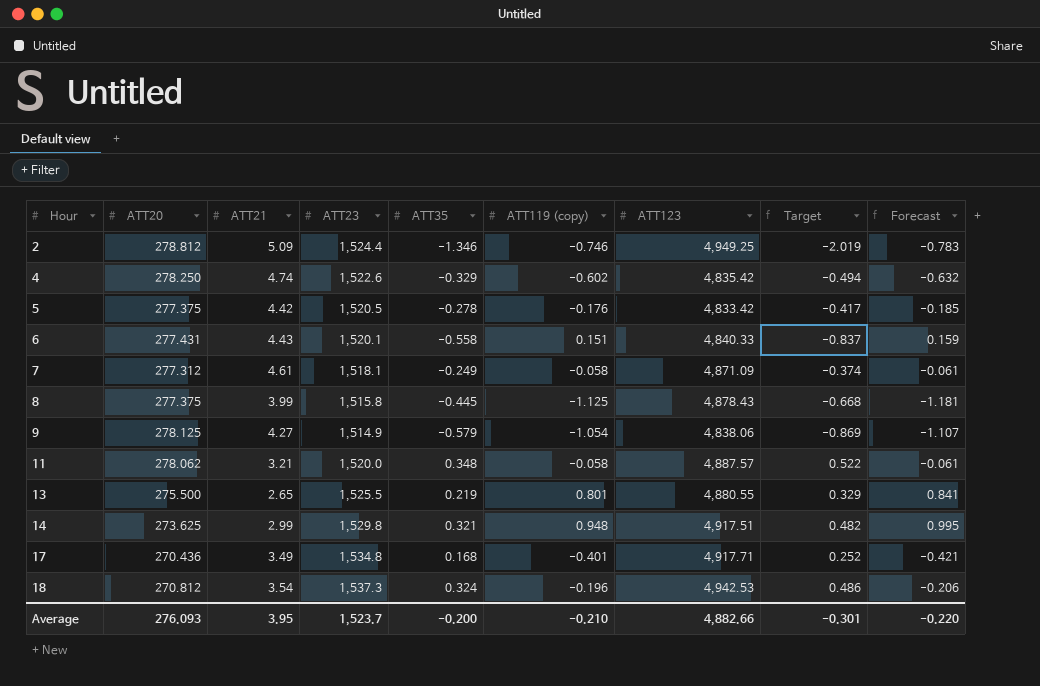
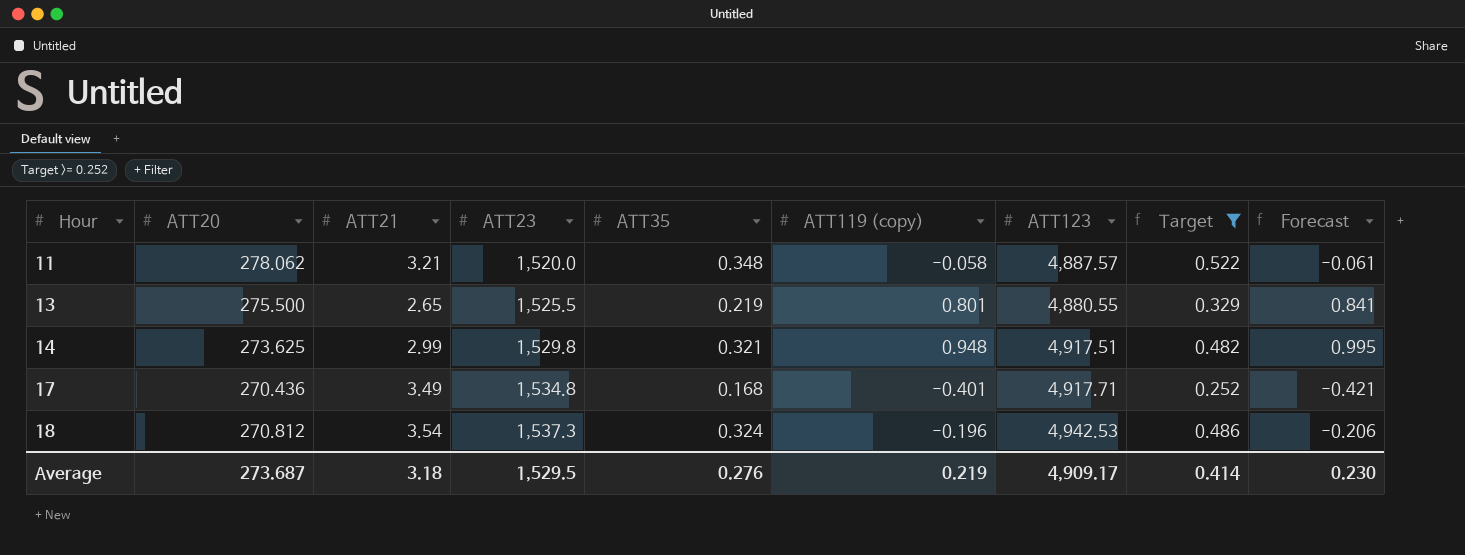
filter: none -> Target >= 0.252
Average | ATT20: 276.093 -> 273.687
Average | ATT21: 3.95 -> 3.18
Average | ATT23: 1,523.7 -> 1,529.5
Average | ATT35: -0.200 -> 0.276
Average | ATT119 (copy): -0.210 -> 0.219
Average | ATT123: 4,882.66 -> 4,909.17
Average | Target: -0.301 -> 0.414
Average | Forecast: -0.220 -> 0.230

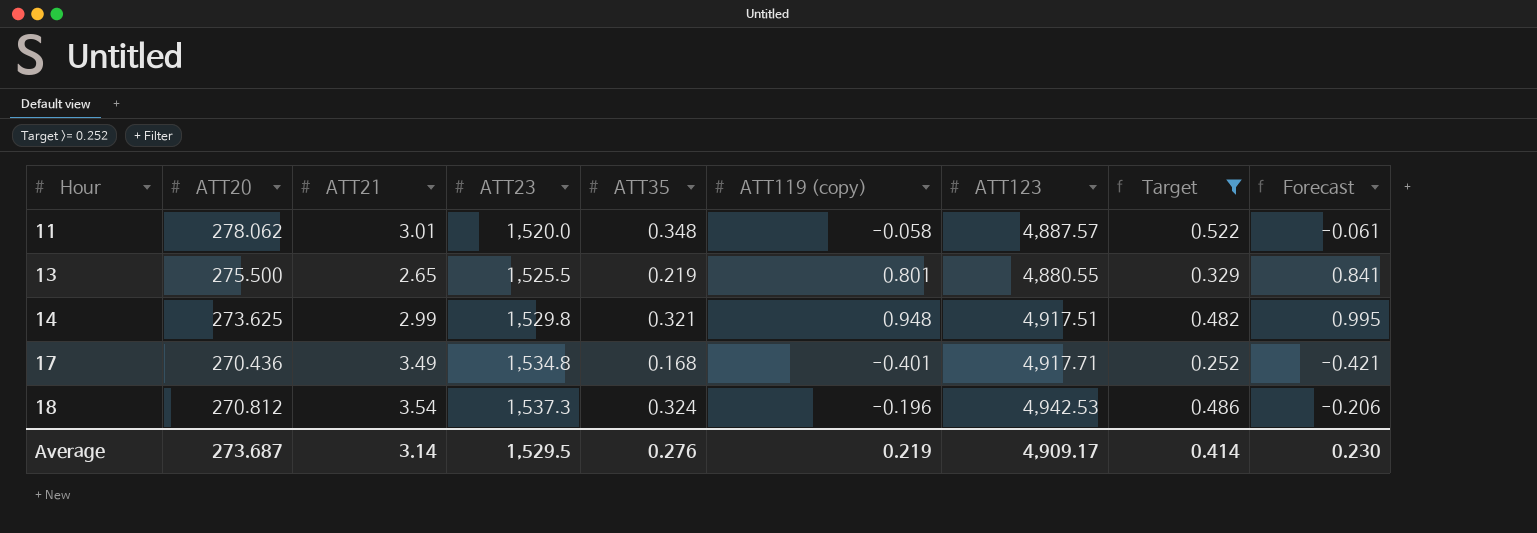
11 | ATT21: 3.21 -> 3.01
Average | ATT21: 3.18 -> 3.14

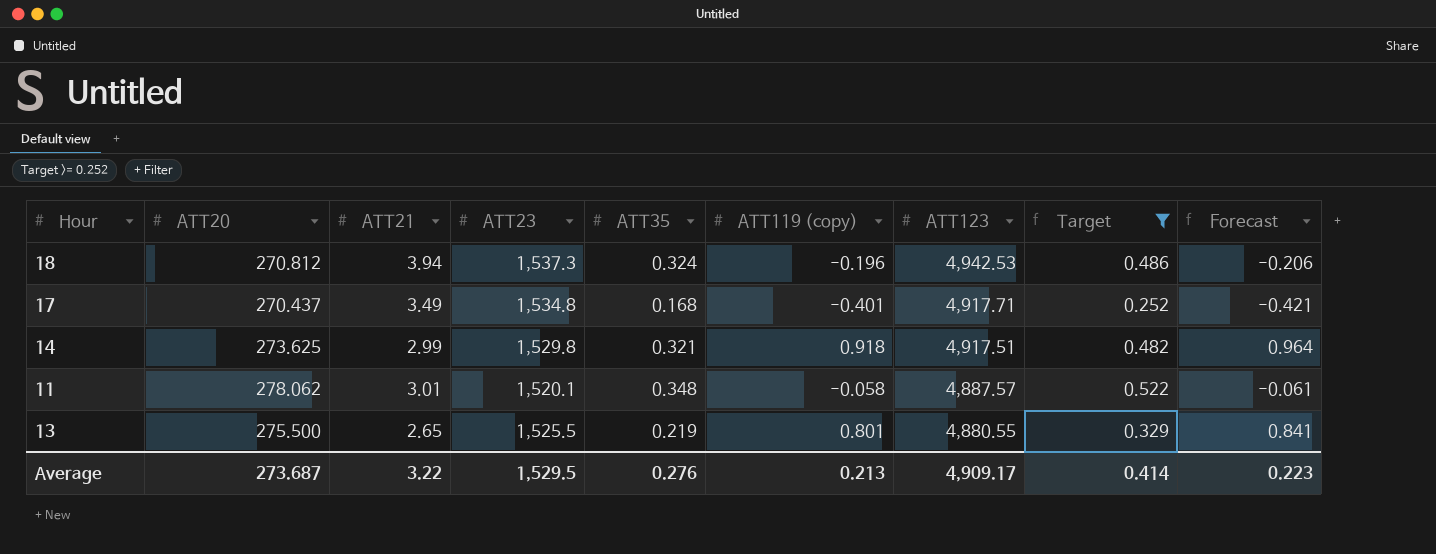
row order: Hour ascending -> ATT123 descending
18 | ATT21: 3.54 -> 3.94
17 | ATT20: 270.436 -> 270.437
14 | ATT119 (copy): 0.948 -> 0.918
14 | Forecast: 0.995 -> 0.964
11 | ATT23: 1,520.0 -> 1,520.1
Average | ATT21: 3.14 -> 3.22
Average | ATT119 (copy): 0.219 -> 0.213
Average | Forecast: 0.230 -> 0.223

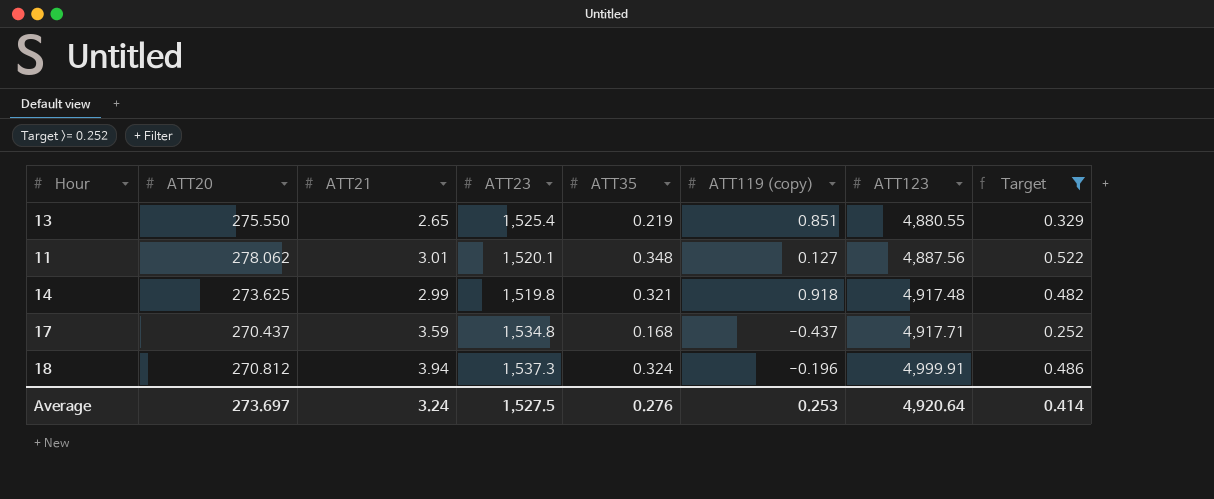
row order: ATT123 descending -> ATT123 ascending
column Forecast | formula: [ATT119 (copy)] * 1.05 -> none
13 | ATT20: 275.500 -> 275.550
13 | ATT23: 1,525.5 -> 1,525.4
13 | ATT119 (copy): 0.801 -> 0.851
11 | ATT119 (copy): -0.058 -> 0.127
11 | ATT123: 4,887.57 -> 4,887.56
14 | ATT23: 1,529.8 -> 1,519.8
14 | ATT123: 4,917.51 -> 4,917.48
17 | ATT21: 3.49 -> 3.59
17 | ATT119 (copy): -0.401 -> -0.437
18 | ATT123: 4,942.53 -> 4,999.91
Average | ATT20: 273.687 -> 273.697
Average | ATT21: 3.22 -> 3.24
Average | ATT23: 1,529.5 -> 1,527.5
Average | ATT119 (copy): 0.213 -> 0.253
Average | ATT123: 4,909.17 -> 4,920.64

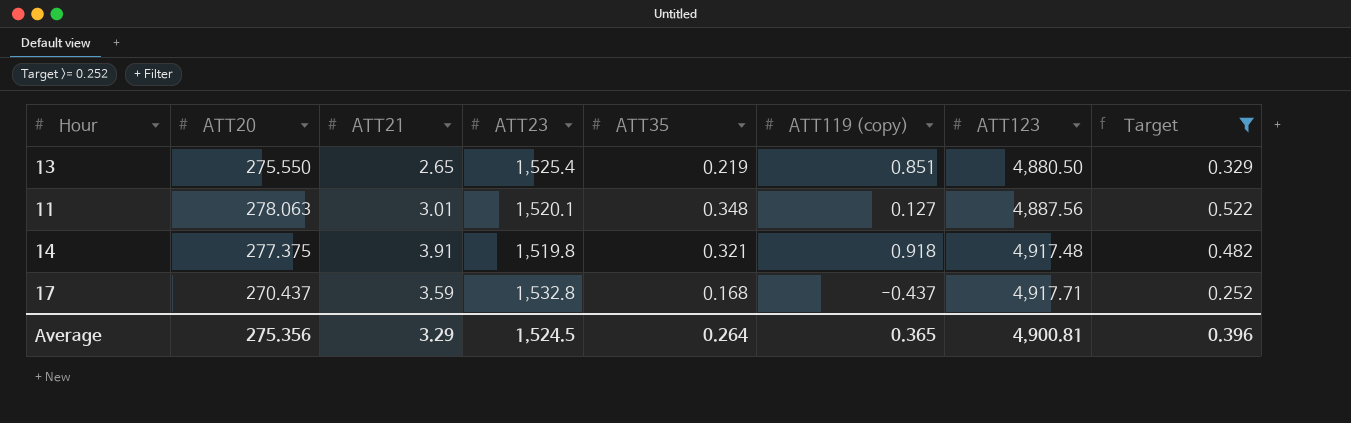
row 18: 270.812 | 3.94 | 1,537.3 | 0.324 | -0.196 | 4,999.91 | 0.486 -> none
13 | ATT123: 4,880.55 -> 4,880.50
11 | ATT20: 278.062 -> 278.063
14 | ATT20: 273.625 -> 277.375
14 | ATT21: 2.99 -> 3.91
17 | ATT23: 1,534.8 -> 1,532.8
Average | ATT20: 273.697 -> 275.356
Average | ATT21: 3.24 -> 3.29
Average | ATT23: 1,527.5 -> 1,524.5
Average | ATT35: 0.276 -> 0.264
Average | ATT119 (copy): 0.253 -> 0.365
Average | ATT123: 4,920.64 -> 4,900.81
Average | Target: 0.414 -> 0.396

